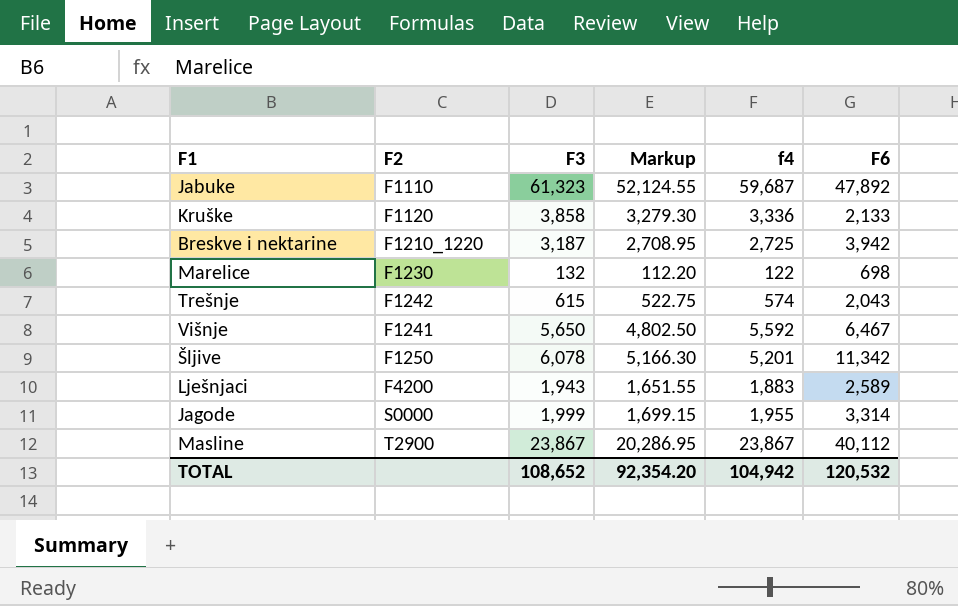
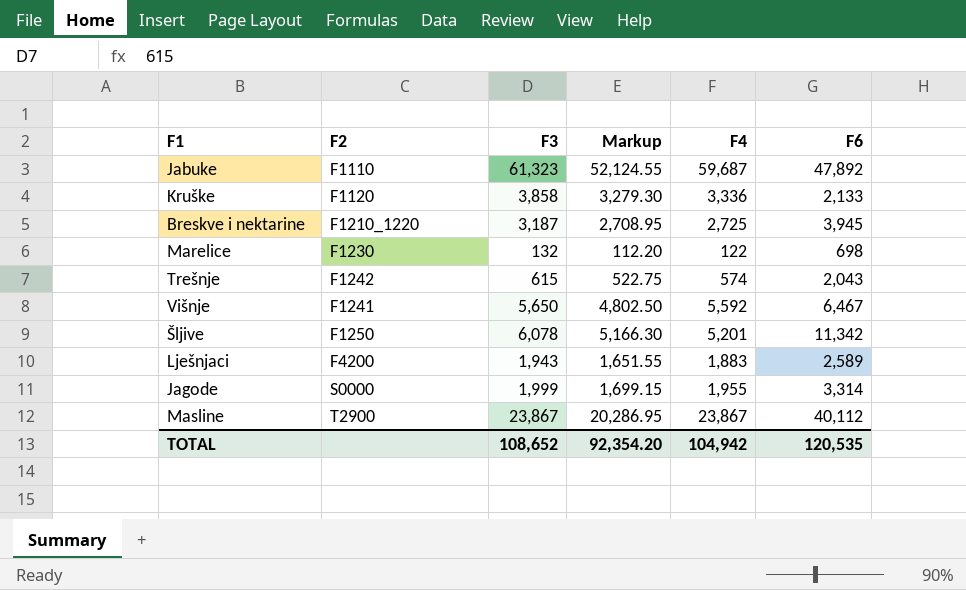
column name: f4 -> F4
Breskve i nektarine | F6: 3,942 -> 3,945
TOTAL | F6: 120,532 -> 120,535

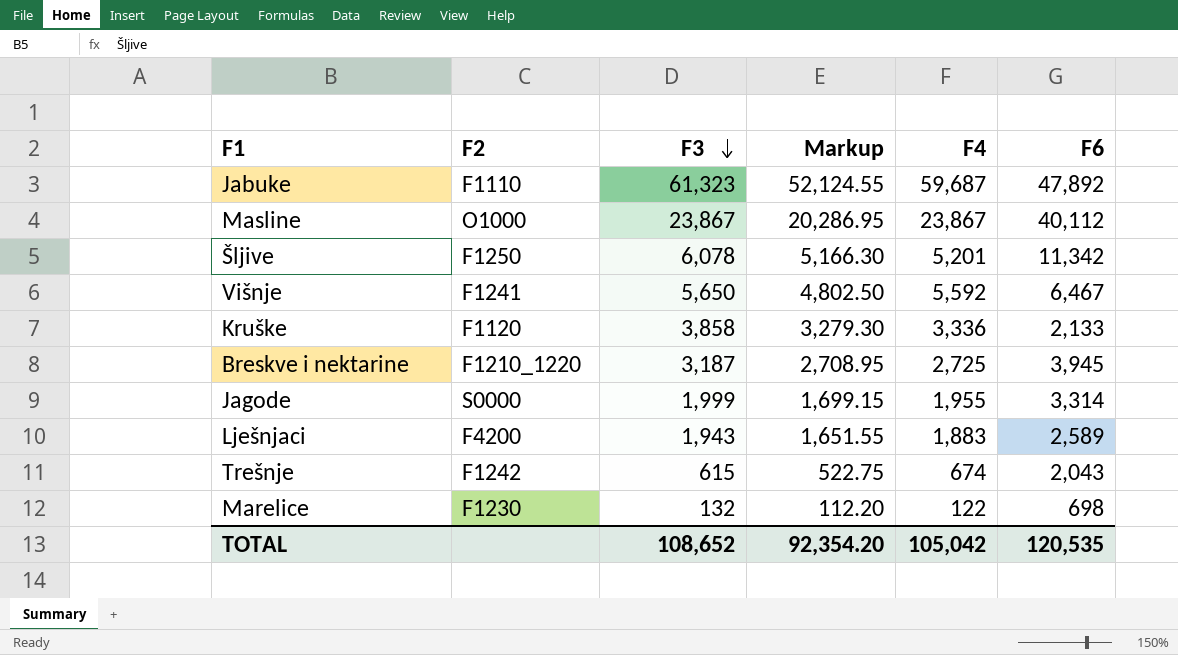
row order: none -> F3 descending
Masline | F2: T2900 -> O1000
Trešnje | F4: 574 -> 674
TOTAL | F4: 104,942 -> 105,042

